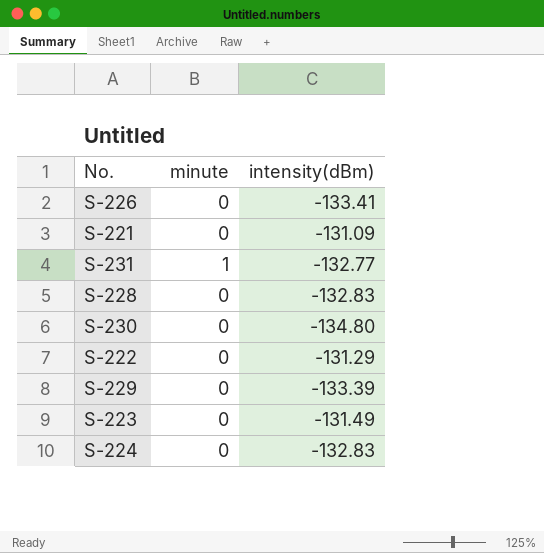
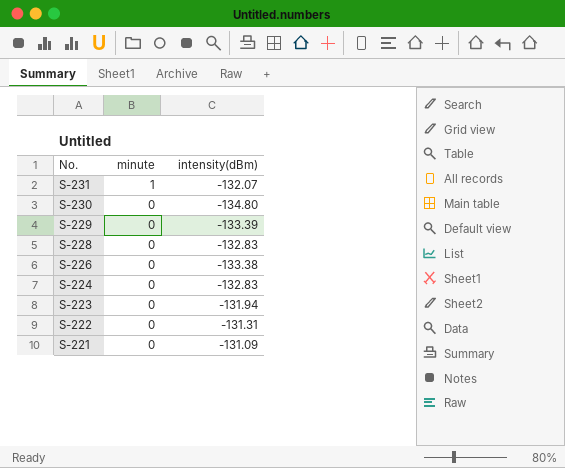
row order: none -> No. descending
S-231 | intensity(dBm): -132.77 -> -132.07
S-226 | intensity(dBm): -133.41 -> -133.38
S-223 | intensity(dBm): -131.49 -> -131.94
S-222 | intensity(dBm): -131.29 -> -131.31

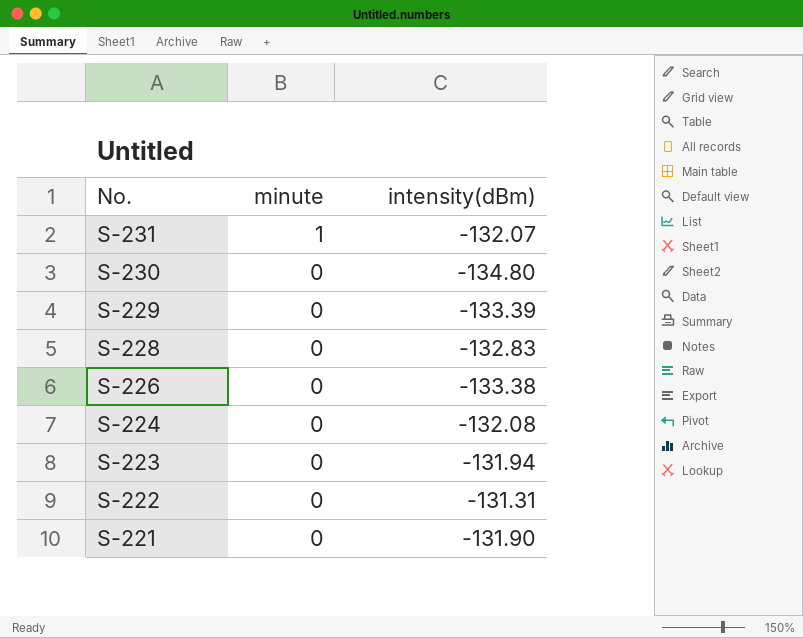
S-224 | intensity(dBm): -132.83 -> -132.08
S-221 | intensity(dBm): -131.09 -> -131.90

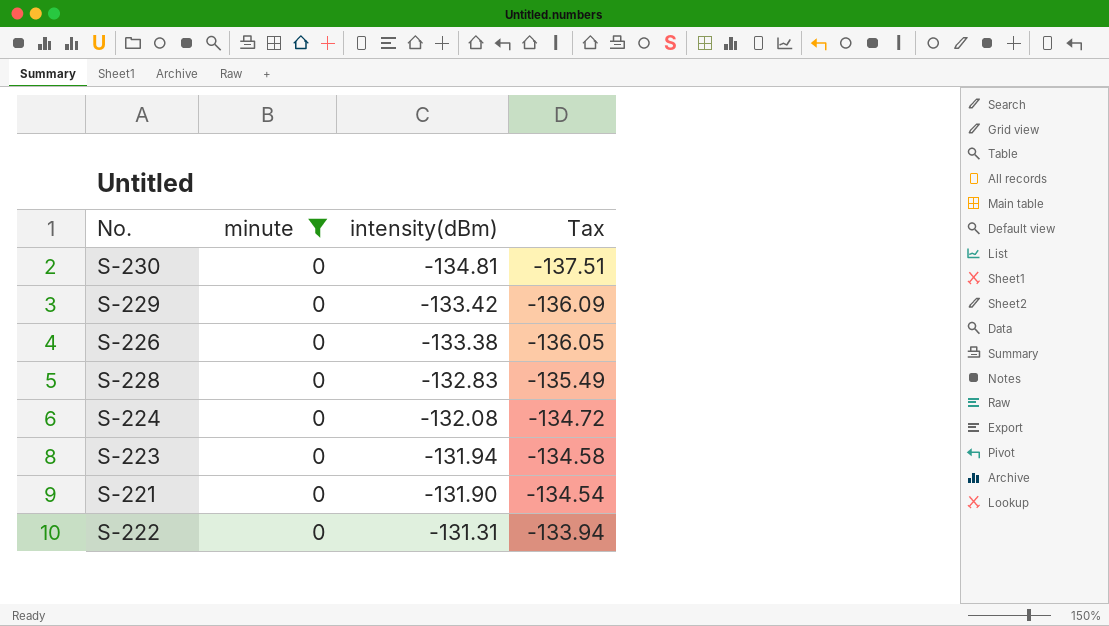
filter: none -> minute = 0
row order: No. descending -> intensity(dBm) ascending
column Tax | formula: none -> [intensity(dBm)] * 1.02
S-230 | intensity(dBm): -134.80 -> -134.81
S-229 | intensity(dBm): -133.39 -> -133.42

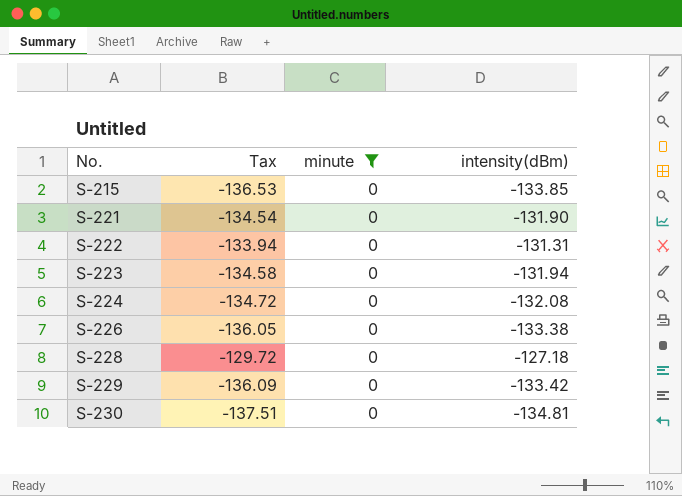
row order: intensity(dBm) ascending -> No. ascending
column Tax | position: 4 -> 2
row S-215: none -> -136.53 | 0 | -133.85
S-228 | Tax: -135.49 -> -129.72
S-228 | intensity(dBm): -132.83 -> -127.18

